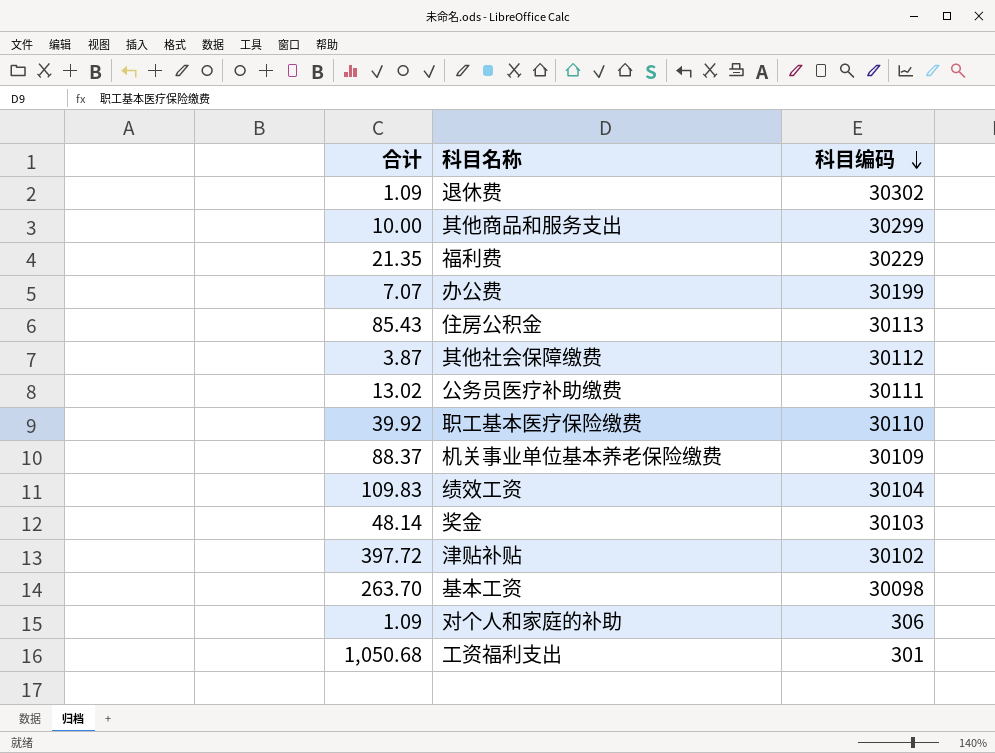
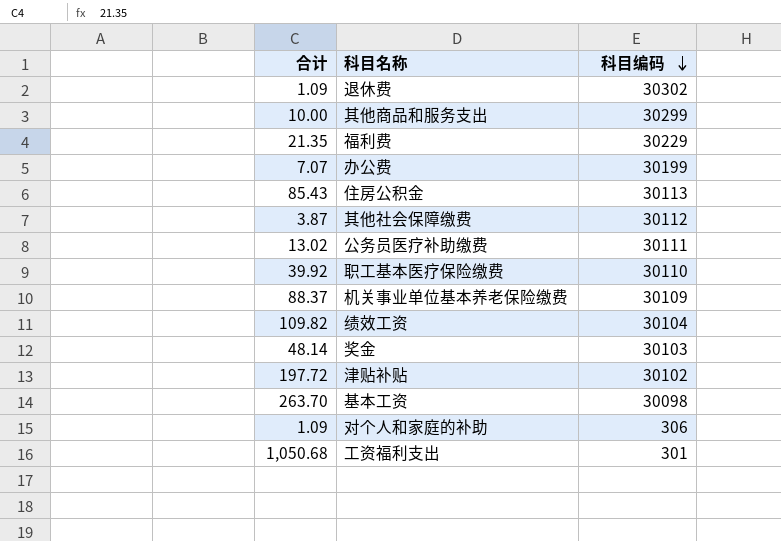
绩效工资 | 合计: 109.83 -> 109.82
津贴补贴 | 合计: 397.72 -> 197.72

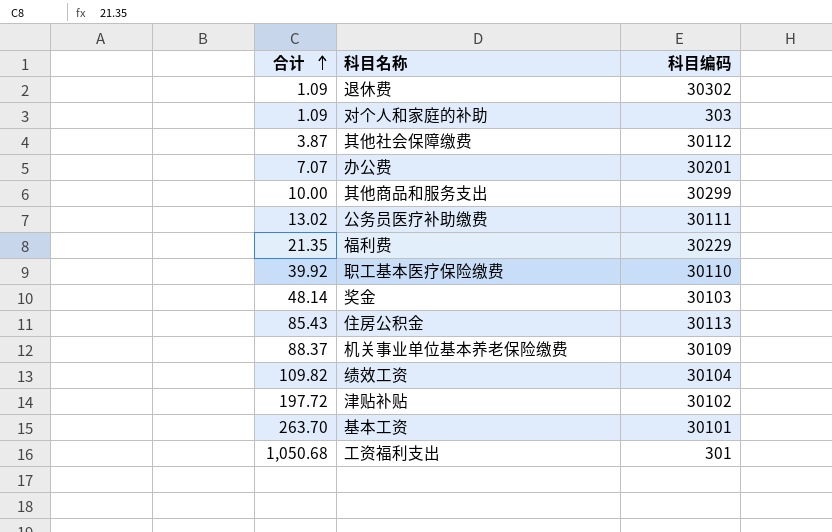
row order: 科目编码 descending -> 合计 ascending
对个人和家庭的补助 | 科目编码: 306 -> 303
办公费 | 科目编码: 30199 -> 30201
基本工资 | 科目编码: 30098 -> 30101

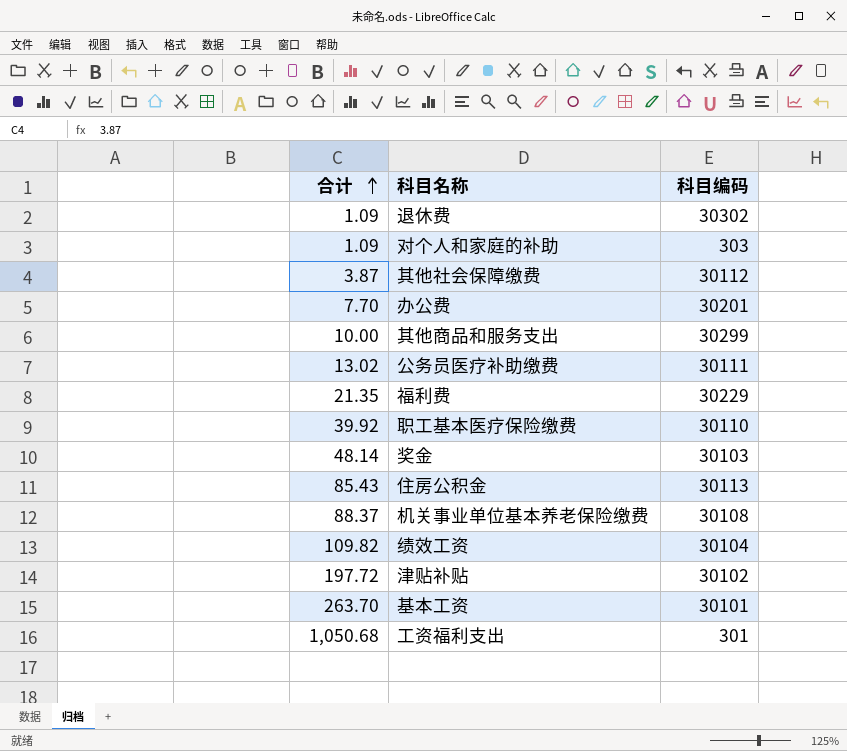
办公费 | 合计: 7.07 -> 7.70
机关事业单位基本养老保险缴费 | 科目编码: 30109 -> 30108

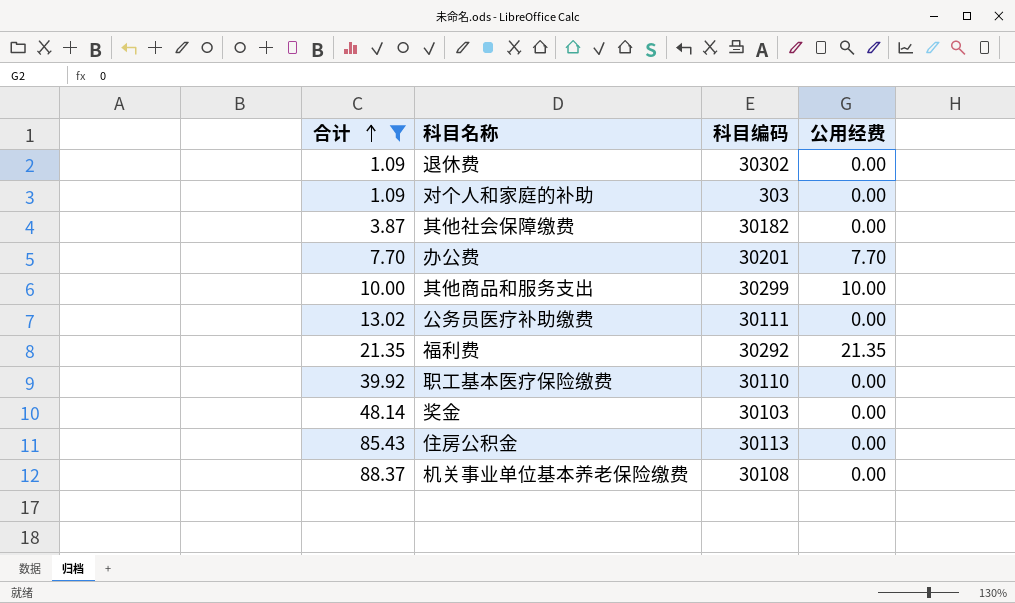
filter: none -> 合计 <= 88.37
column 公用经费 | position: none -> 4
其他社会保障缴费 | 科目编码: 30112 -> 30182
福利费 | 科目编码: 30229 -> 30292

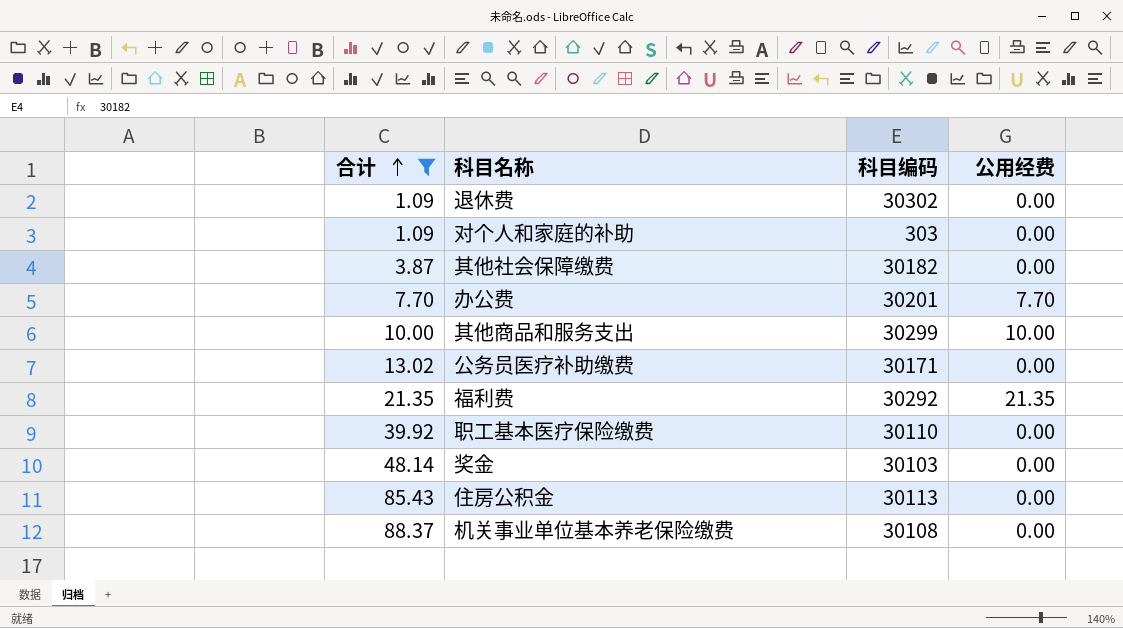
公务员医疗补助缴费 | 科目编码: 30111 -> 30171

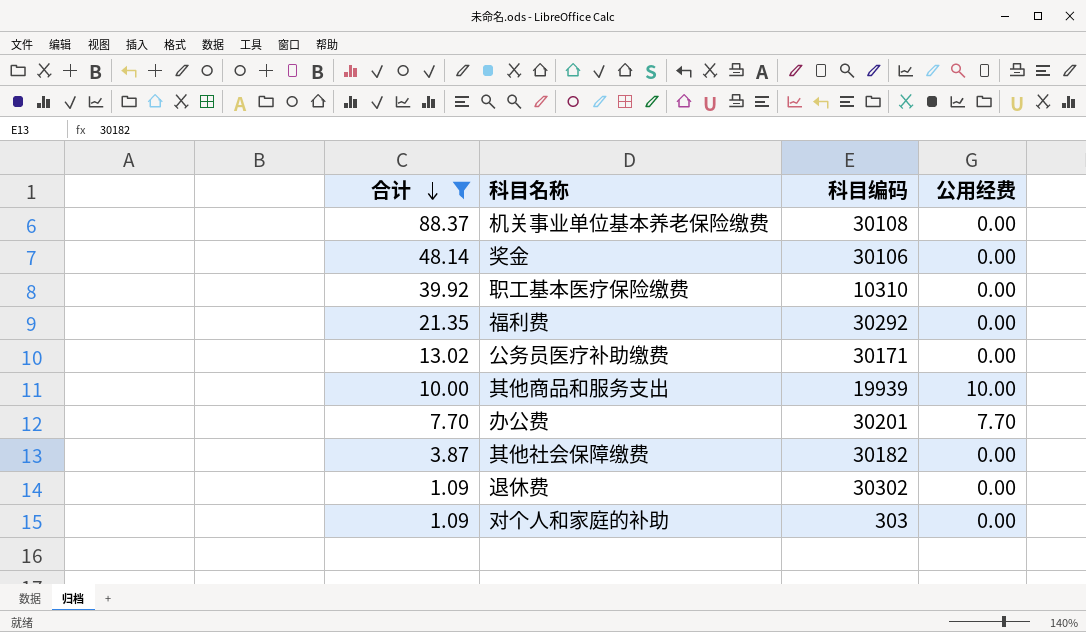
row order: 合计 ascending -> 合计 descending
row 住房公积金: 85.43 | 30113 | 0.00 -> none
奖金 | 科目编码: 30103 -> 30106
职工基本医疗保险缴费 | 科目编码: 30110 -> 10310
福利费 | 公用经费: 21.35 -> 0.00
其他商品和服务支出 | 科目编码: 30299 -> 19939

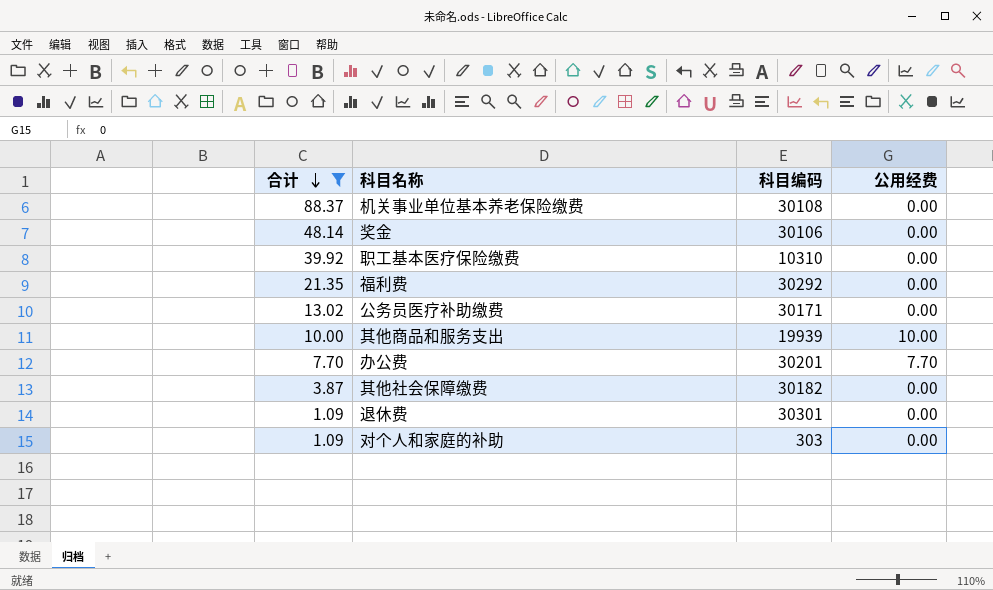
退休费 | 科目编码: 30302 -> 30301

